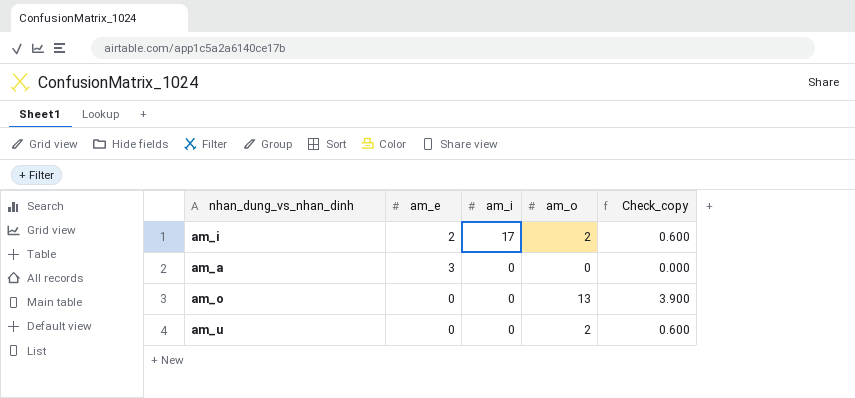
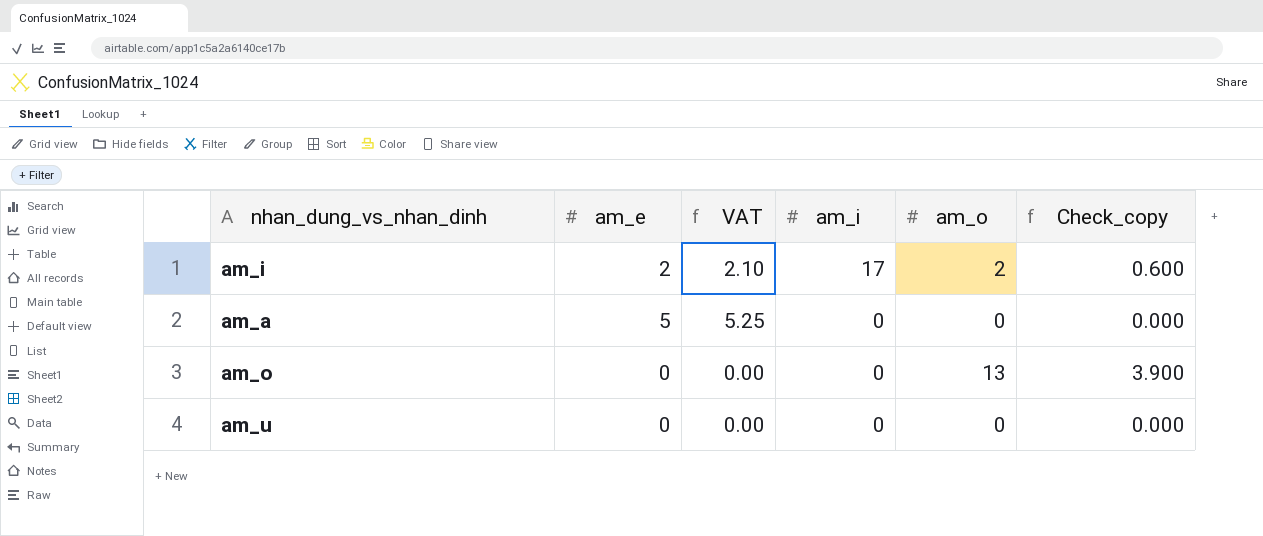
column VAT | formula: none -> [am_e] * 1.05
am_a | am_e: 3 -> 5
am_u | am_o: 2 -> 0
am_u | Check_copy: 0.600 -> 0.000

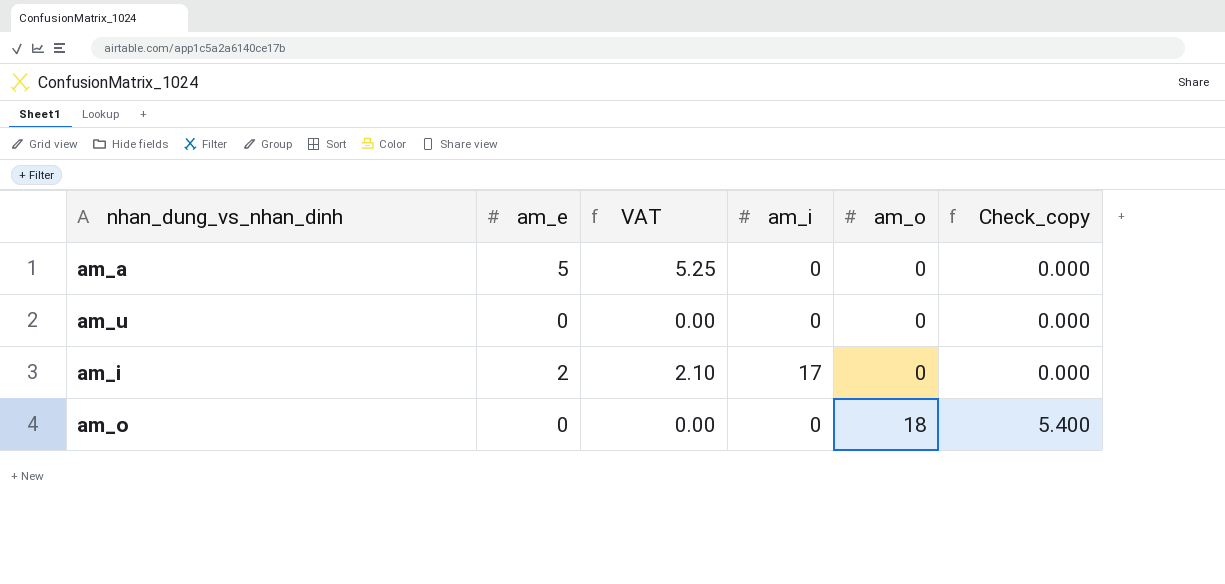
row order: am_i descending -> am_o ascending
am_i | am_o: 2 -> 0
am_i | Check_copy: 0.600 -> 0.000
am_o | am_o: 13 -> 18
am_o | Check_copy: 3.900 -> 5.400

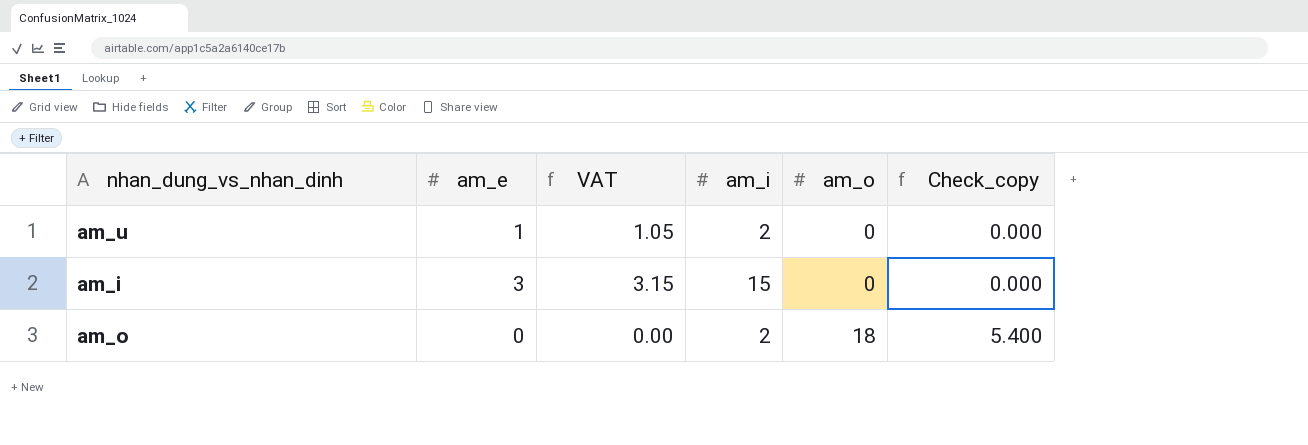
row am_a: 5 | 5.25 | 0 | 0 | 0.000 -> none
am_u | am_e: 0 -> 1
am_u | VAT: 0.00 -> 1.05
am_u | am_i: 0 -> 2
am_i | am_e: 2 -> 3
am_i | VAT: 2.10 -> 3.15
am_i | am_i: 17 -> 15
am_o | am_i: 0 -> 2

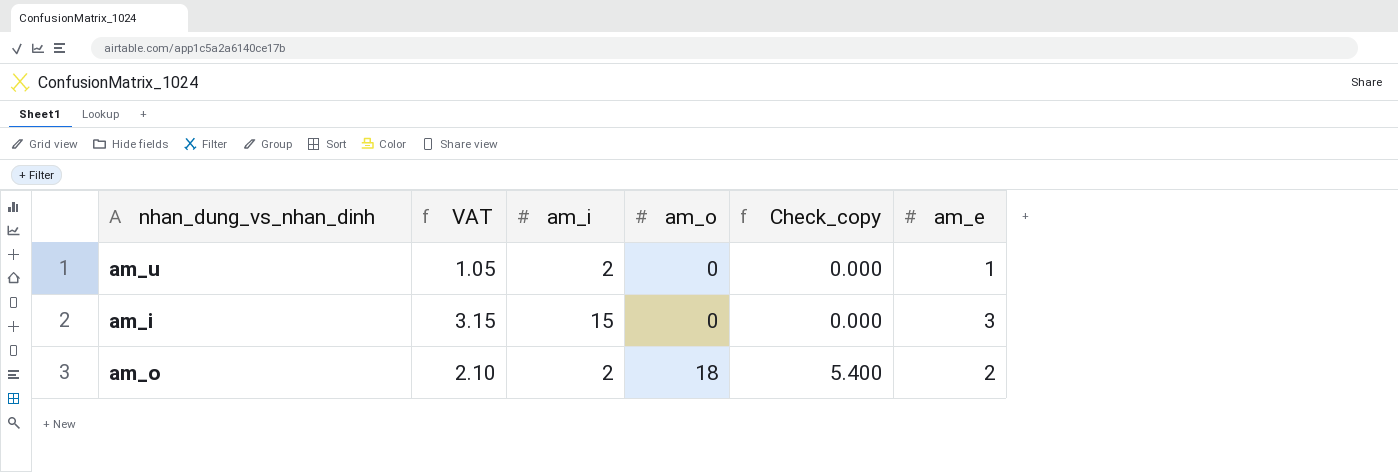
column am_e | position: 2 -> 6
am_o | VAT: 0.00 -> 2.10
am_o | am_e: 0 -> 2

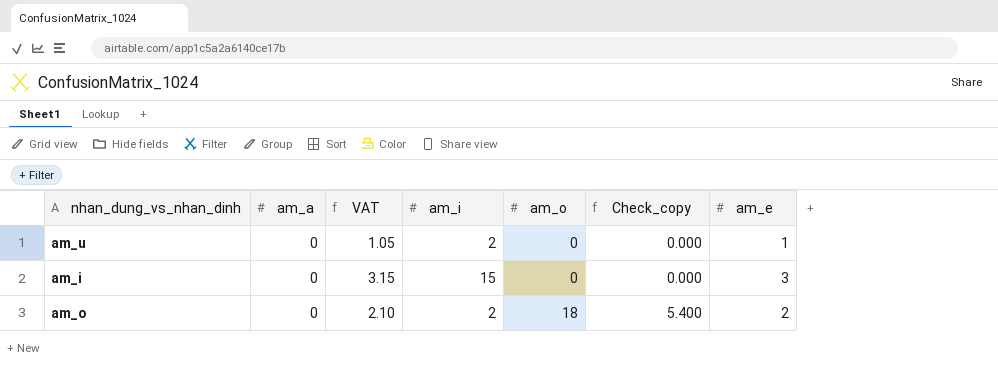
column am_a | position: none -> 2

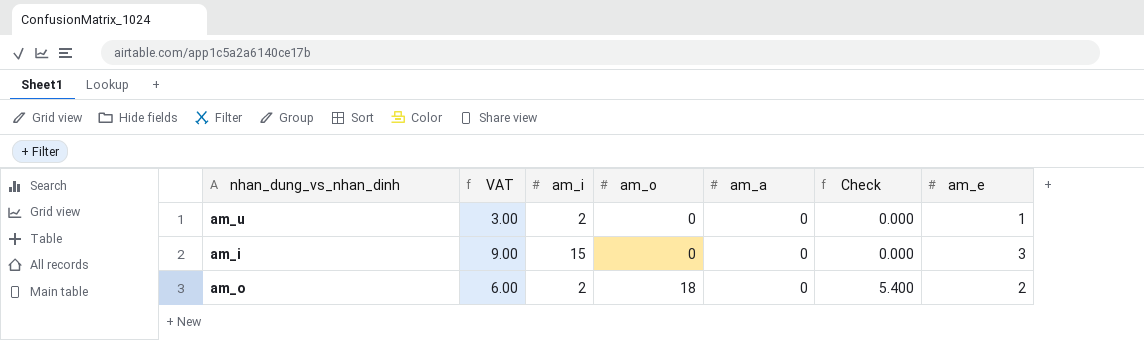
column VAT | formula: [am_e] * 1.05 -> [am_e] * 3
column am_a | position: 2 -> 5
column name: Check_copy -> Check

